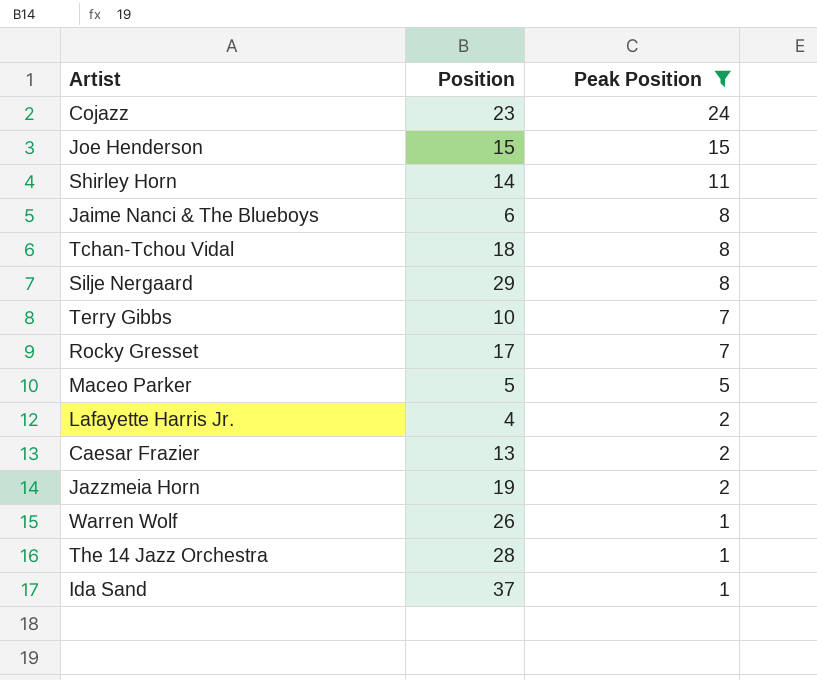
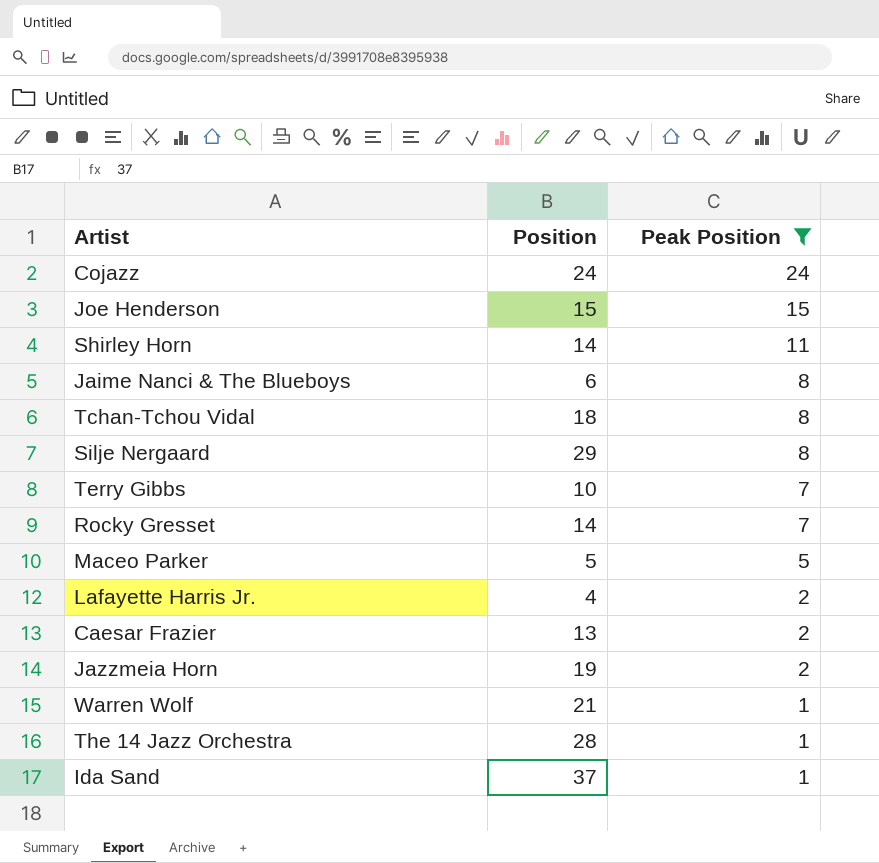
Cojazz | Position: 23 -> 24
Rocky Gresset | Position: 17 -> 14
Warren Wolf | Position: 26 -> 21

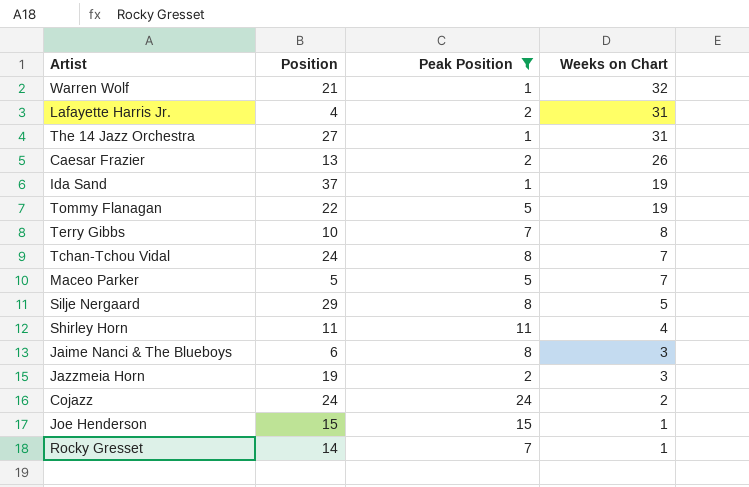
row order: Peak Position descending -> Weeks on Chart descending
column Weeks on Chart | position: none -> 4
The 14 Jazz Orchestra | Position: 28 -> 27
row Tommy Flanagan: none -> 22 | 5 | 19
Tchan-Tchou Vidal | Position: 18 -> 24
Shirley Horn | Position: 14 -> 11

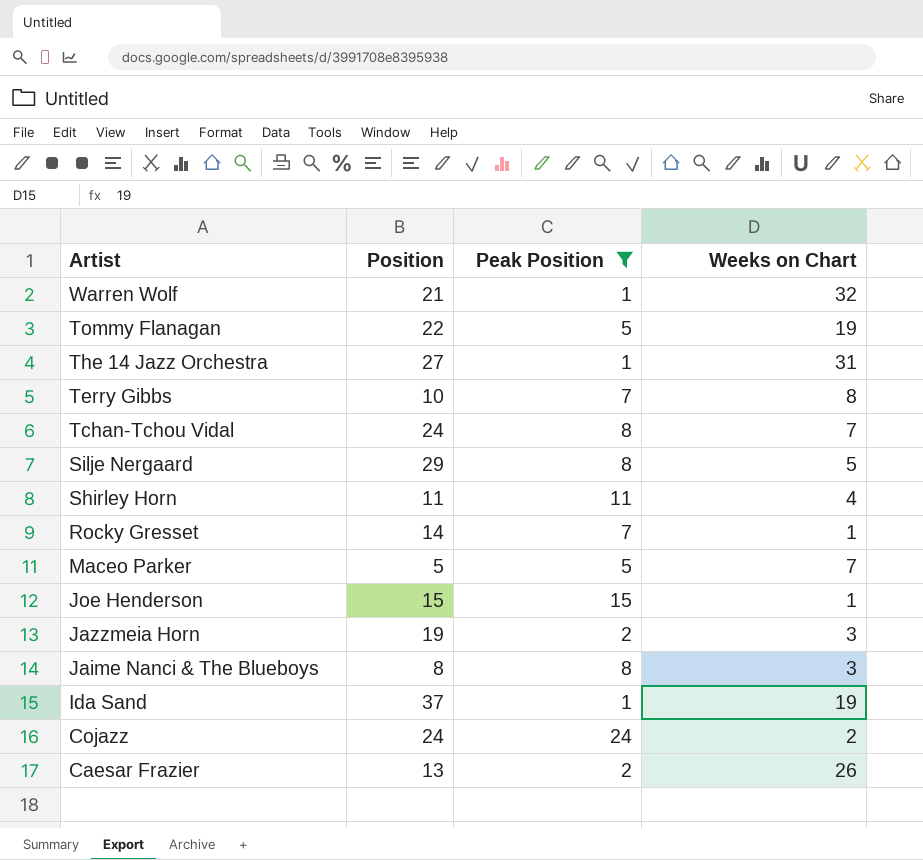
row order: Weeks on Chart descending -> Artist descending
row Lafayette Harris Jr.: 4 | 2 | 31 -> none
Jaime Nanci & The Blueboys | Position: 6 -> 8

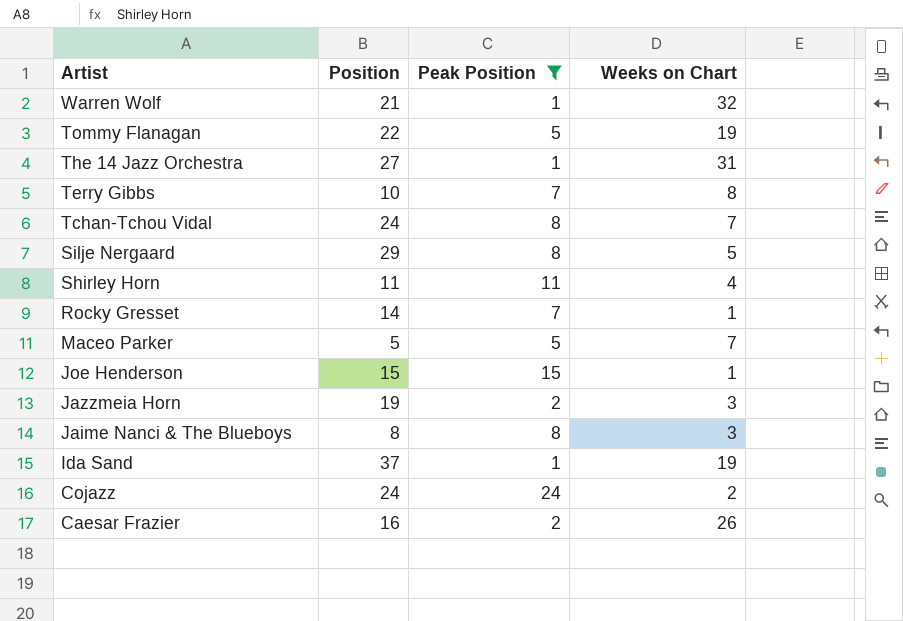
Caesar Frazier | Position: 13 -> 16

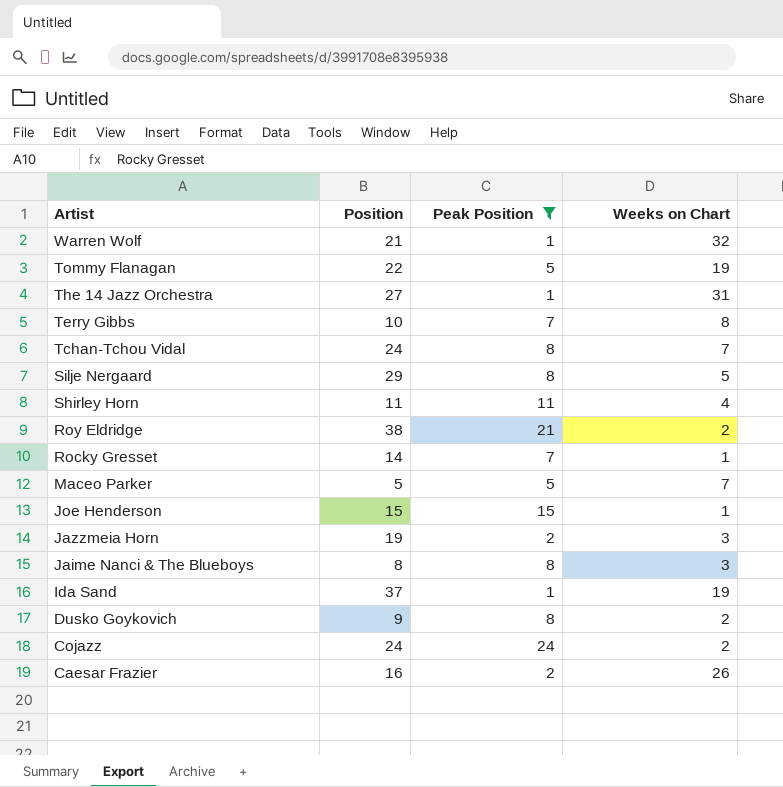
row Roy Eldridge: none -> 38 | 21 | 2
row Dusko Goykovich: none -> 9 | 8 | 2

